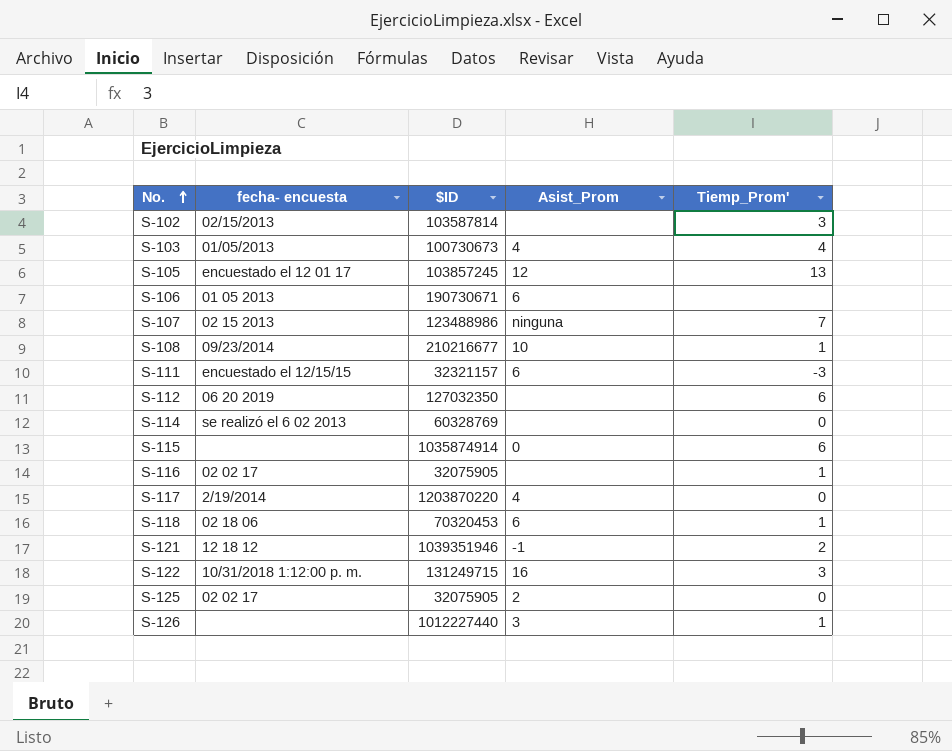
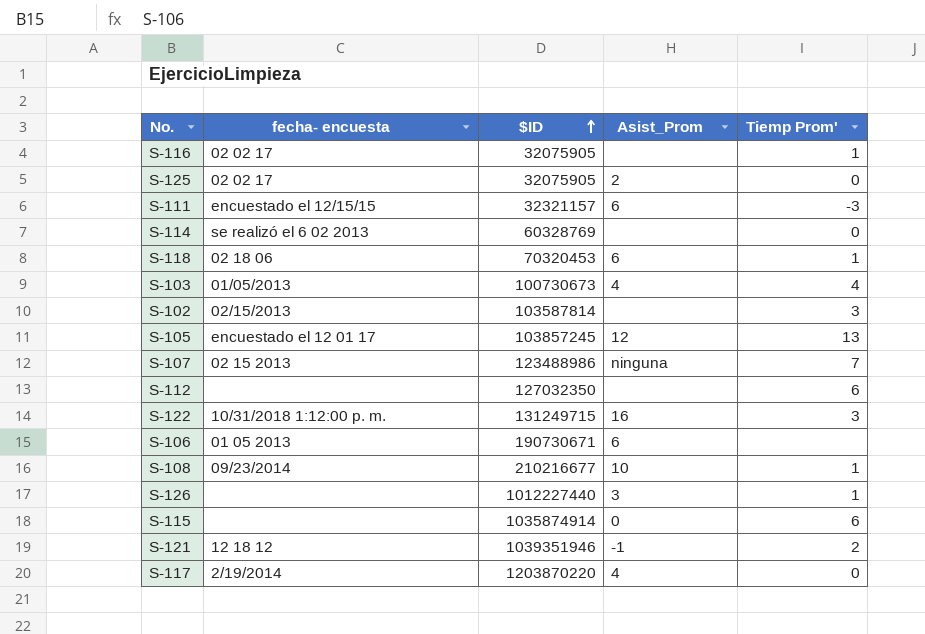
row order: No. ascending -> $ID ascending
column name: Tiemp_Prom' -> Tiemp Prom'
S-112 | fecha- encuesta: 06 20 2019 -> none

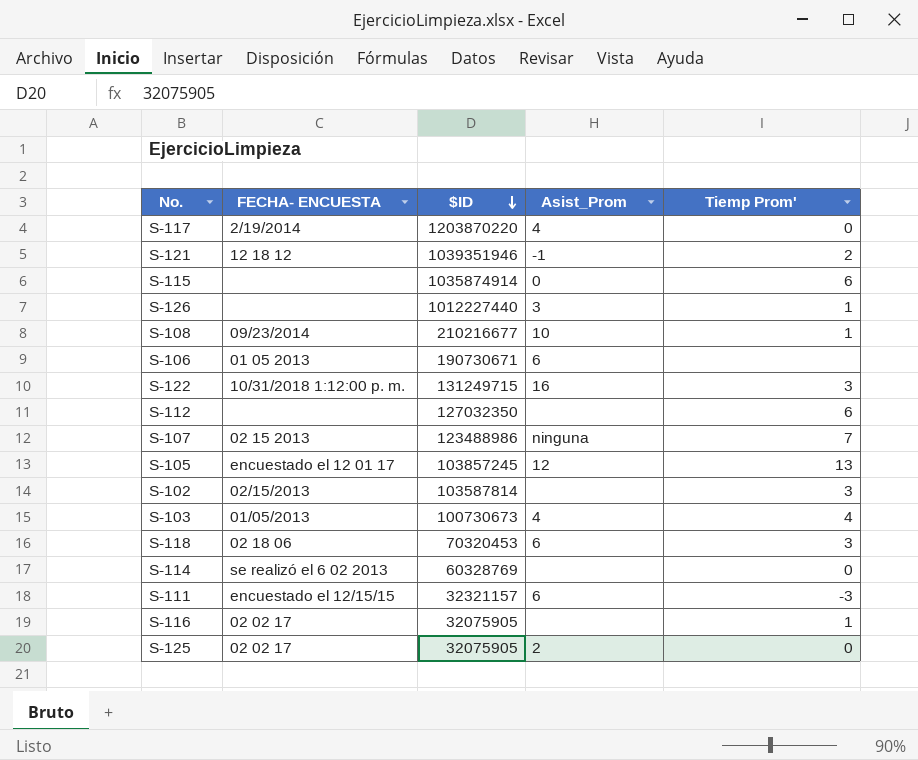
row order: $ID ascending -> $ID descending
column name: fecha- encuesta -> FECHA- ENCUESTA
S-118 | Tiemp Prom': 1 -> 3

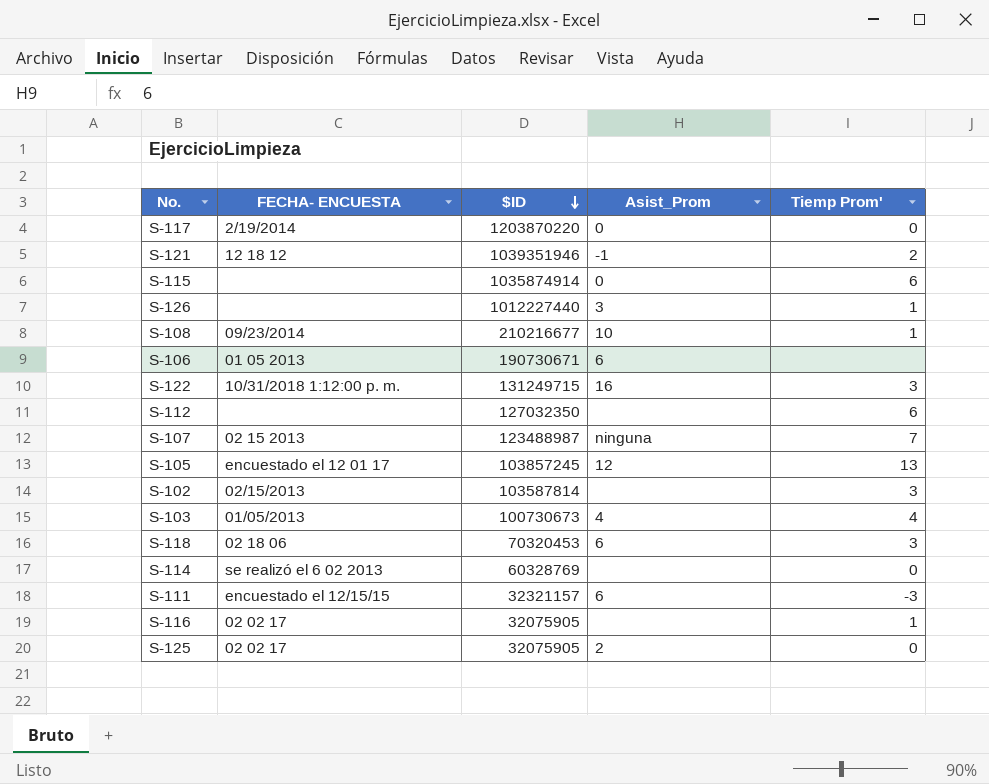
S-117 | Asist_Prom: 4 -> 0
S-107 | $ID: 123488986 -> 123488987

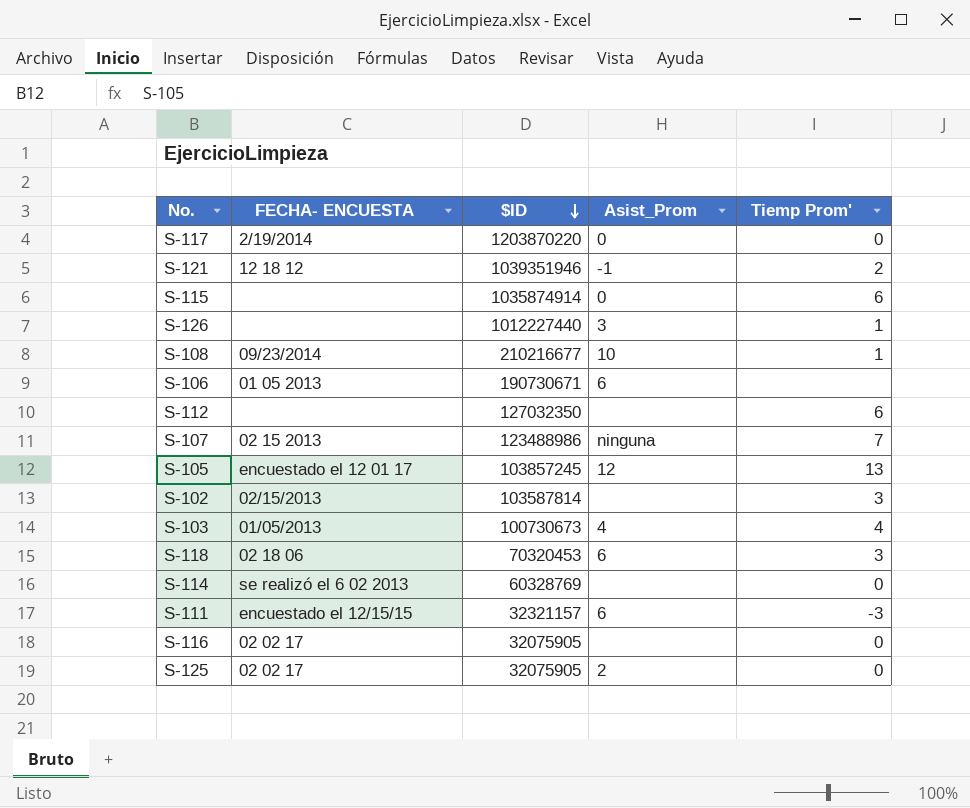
row S-122: 10/31/2018 1:12:00 p. m. | 131249715 | 16 | 3 -> none
S-107 | $ID: 123488987 -> 123488986
S-116 | Tiemp Prom': 1 -> 0

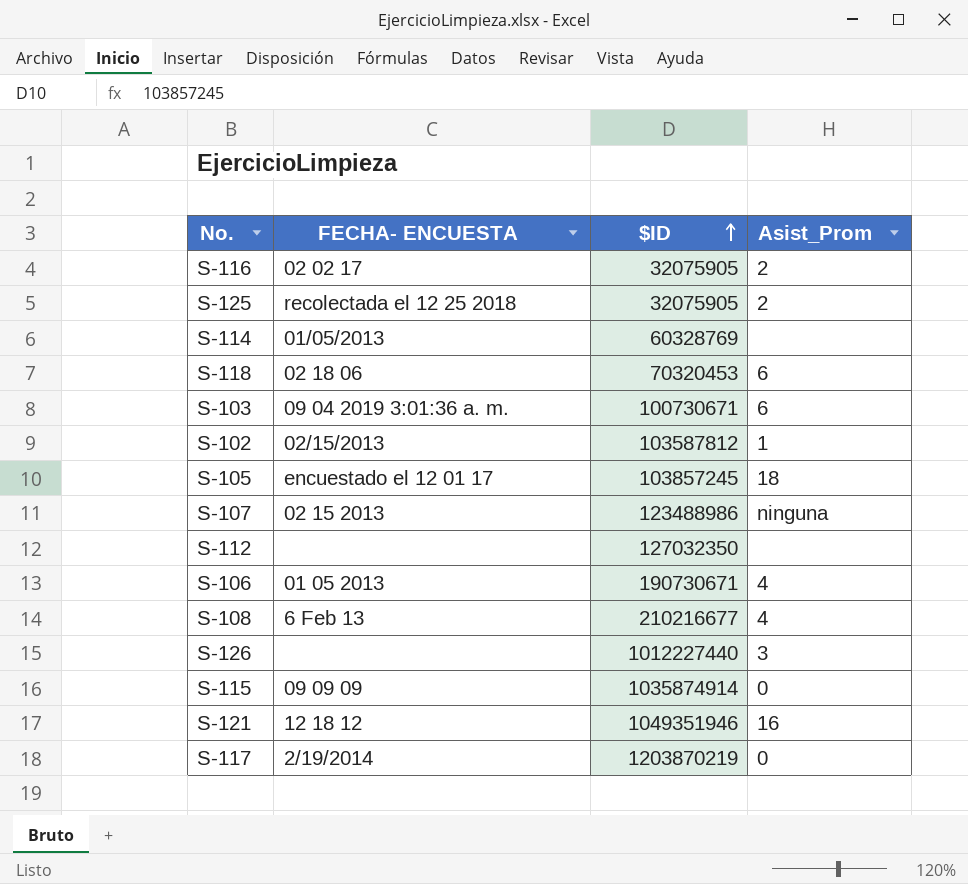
row order: $ID descending -> $ID ascending
column Tiemp Prom' | position: 5 -> none
row S-111: encuestado el 12/15/15 | 32321157 | 6 | -3 -> none
S-116 | Asist_Prom: none -> 2
S-125 | FECHA- ENCUESTA: 02 02 17 -> recolectada el 12 25 2018
S-114 | FECHA- ENCUESTA: se realizó el 6 02 2013 -> 01/05/2013
S-103 | FECHA- ENCUESTA: 01/05/2013 -> 09 04 2019 3:01:36 a. m.
S-103 | $ID: 100730673 -> 100730671
S-103 | Asist_Prom: 4 -> 6
S-102 | $ID: 103587814 -> 103587812
S-102 | Asist_Prom: none -> 1
S-105 | Asist_Prom: 12 -> 18
S-106 | Asist_Prom: 6 -> 4
S-108 | FECHA- ENCUESTA: 09/23/2014 -> 6 Feb 13
S-108 | Asist_Prom: 10 -> 4
S-115 | FECHA- ENCUESTA: none -> 09 09 09
S-121 | $ID: 1039351946 -> 1049351946
S-121 | Asist_Prom: -1 -> 16
S-117 | $ID: 1203870220 -> 1203870219

